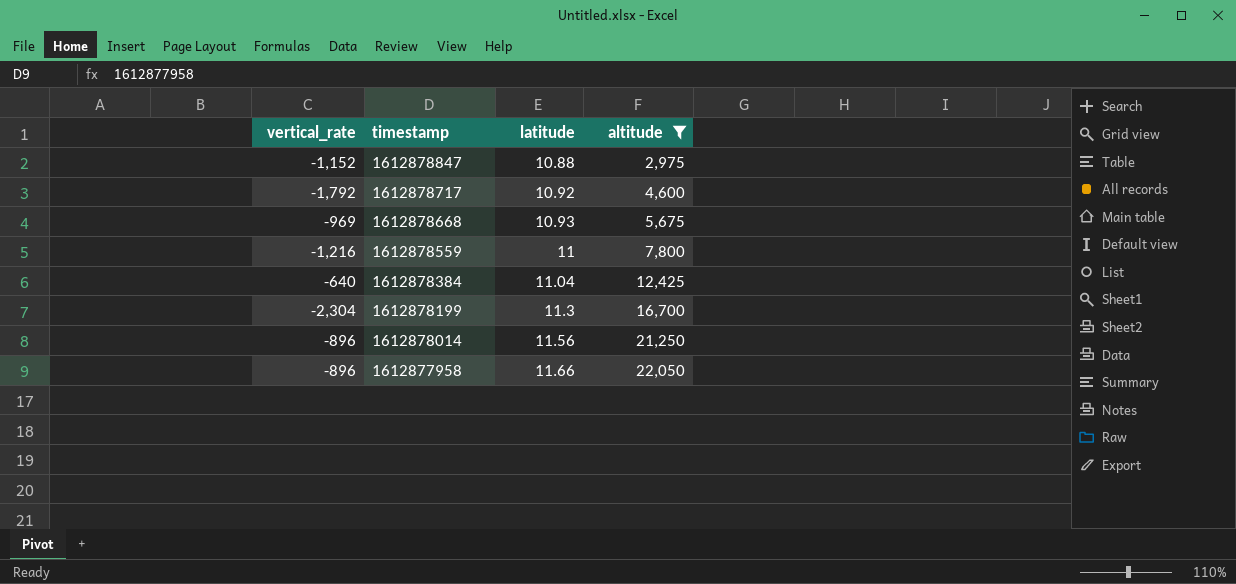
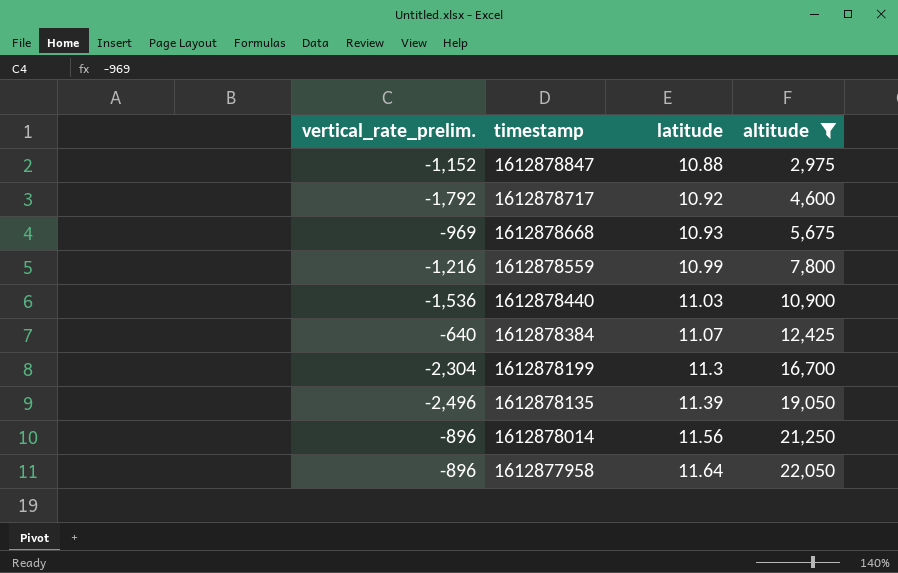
column name: vertical_rate -> vertical_rate_prelim.
1612878559 | latitude: 11 -> 10.99
row 1612878440: none -> -1,536 | 11.03 | 10,900
1612878384 | latitude: 11.04 -> 11.07
row 1612878135: none -> -2,496 | 11.39 | 19,050
1612877958 | latitude: 11.66 -> 11.64

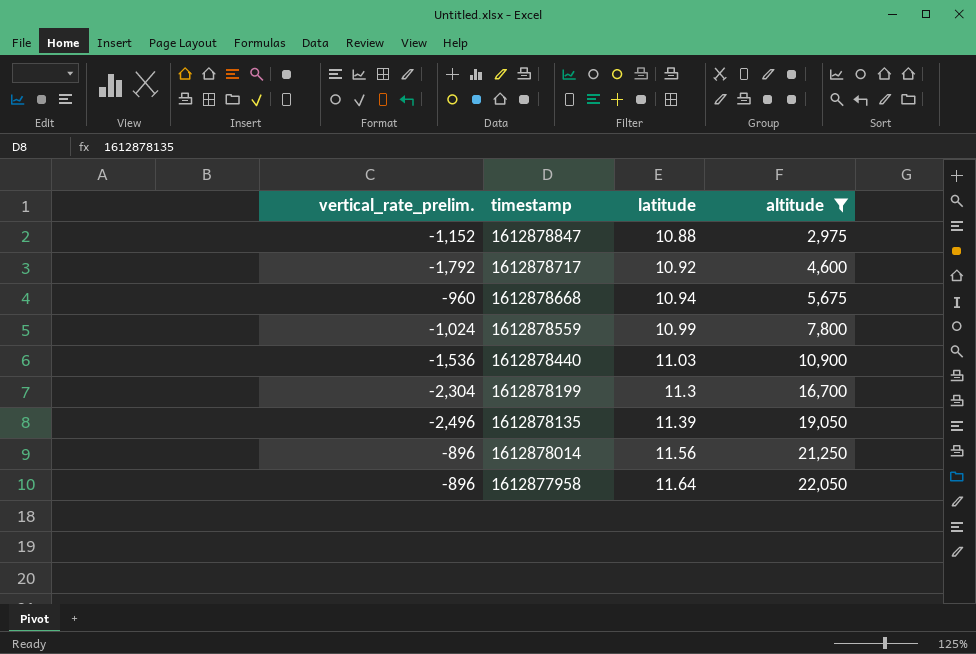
row 1612878384: -640 | 11.07 | 12,425 -> none
1612878668 | vertical_rate_prelim.: -969 -> -960
1612878668 | latitude: 10.93 -> 10.94
1612878559 | vertical_rate_prelim.: -1,216 -> -1,024

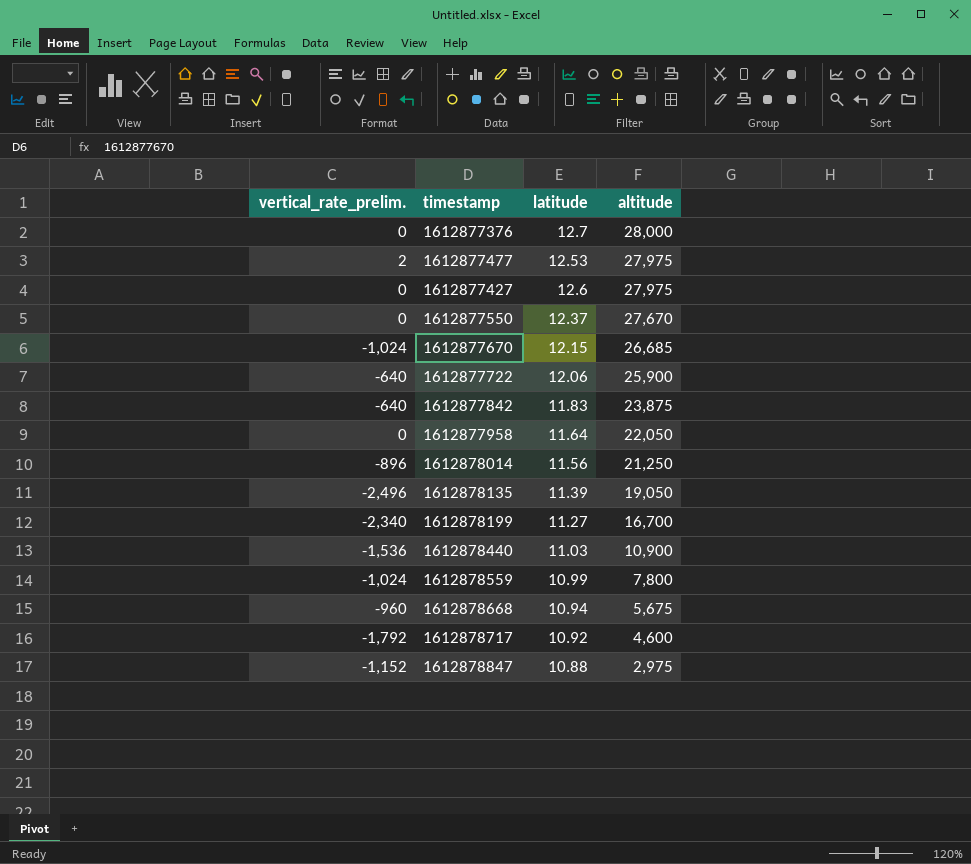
filter: altitude <= 22,050 -> none
row order: timestamp descending -> altitude descending
1612877958 | vertical_rate_prelim.: -896 -> 0
1612878199 | vertical_rate_prelim.: -2,304 -> -2,340
1612878199 | latitude: 11.3 -> 11.27

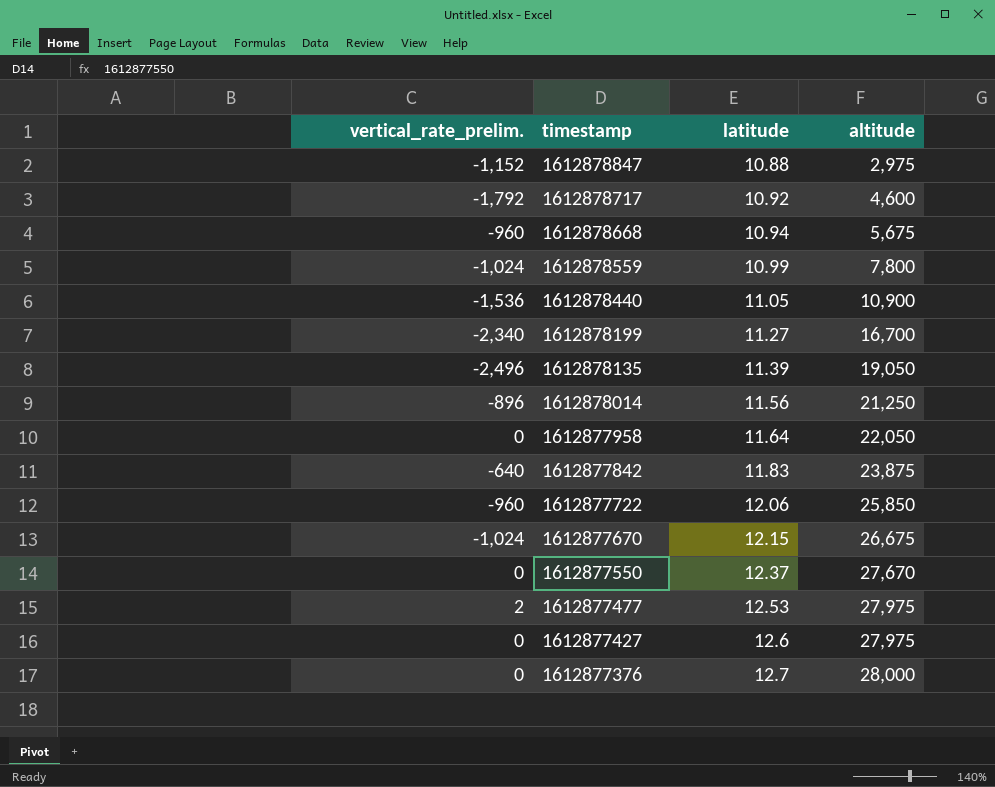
row order: altitude descending -> timestamp descending
1612878440 | latitude: 11.03 -> 11.05
1612877722 | vertical_rate_prelim.: -640 -> -960
1612877722 | altitude: 25,900 -> 25,850
1612877670 | altitude: 26,685 -> 26,675

